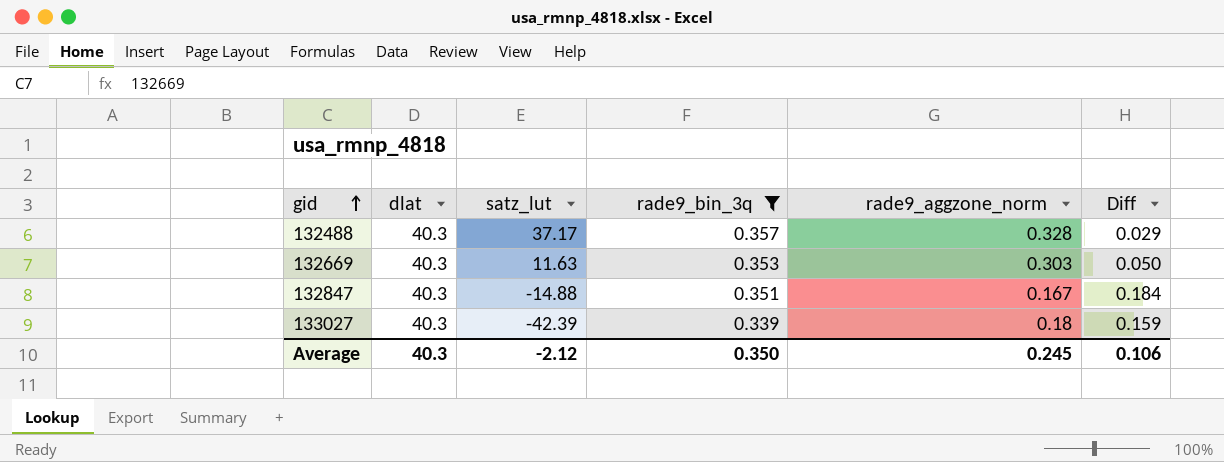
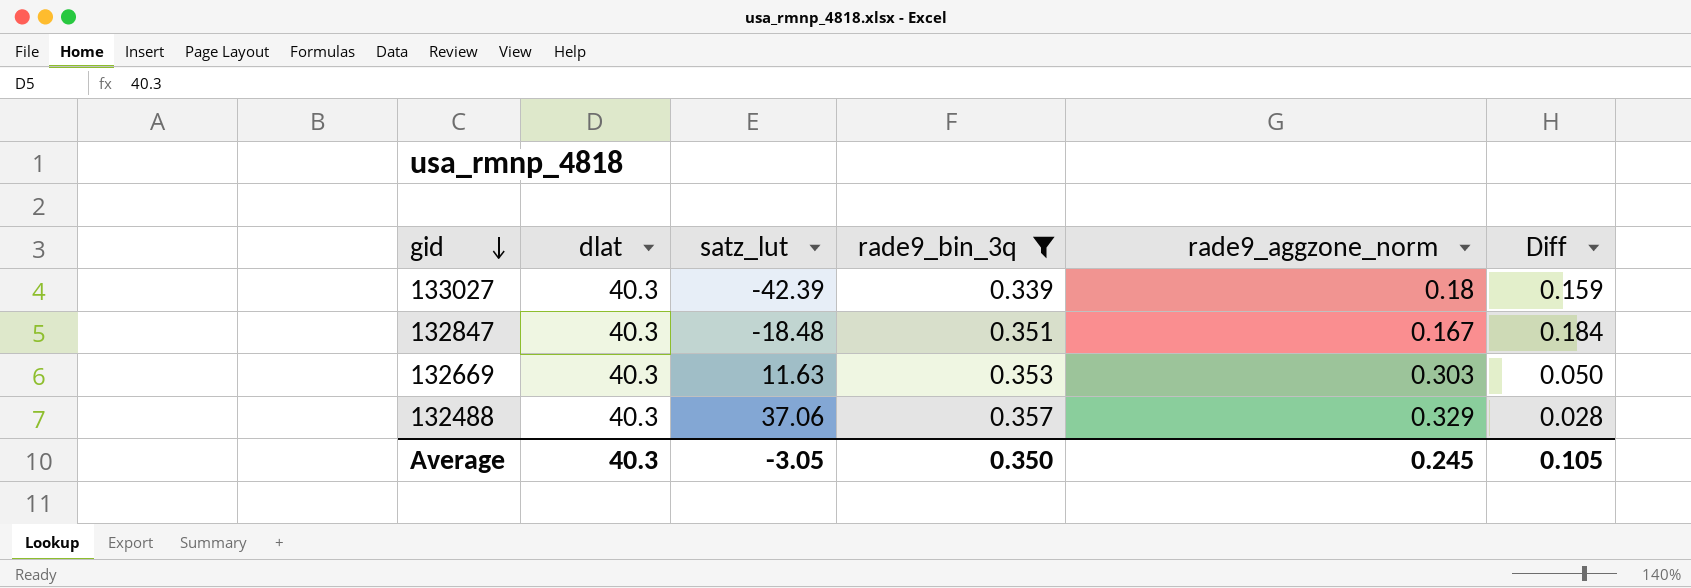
row order: gid ascending -> gid descending
132847 | satz_lut: -14.88 -> -18.48
132488 | satz_lut: 37.17 -> 37.06
132488 | rade9_aggzone_norm: 0.328 -> 0.329
132488 | Diff: 0.029 -> 0.028
Average | satz_lut: -2.12 -> -3.05
Average | Diff: 0.106 -> 0.105

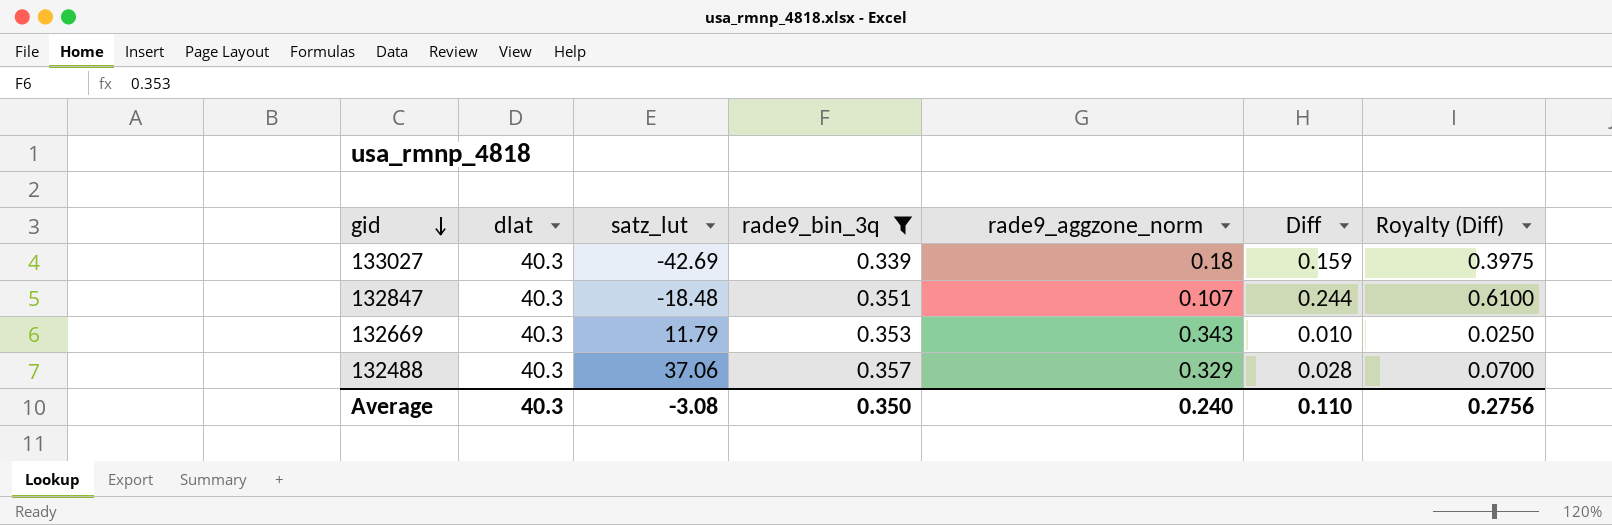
column Royalty (Diff) | formula: none -> [Diff] * 2.5
133027 | satz_lut: -42.39 -> -42.69
132847 | rade9_aggzone_norm: 0.167 -> 0.107
132847 | Diff: 0.184 -> 0.244
132669 | satz_lut: 11.63 -> 11.79
132669 | rade9_aggzone_norm: 0.303 -> 0.343
132669 | Diff: 0.050 -> 0.010
Average | satz_lut: -3.05 -> -3.08
Average | rade9_aggzone_norm: 0.245 -> 0.240
Average | Diff: 0.105 -> 0.110

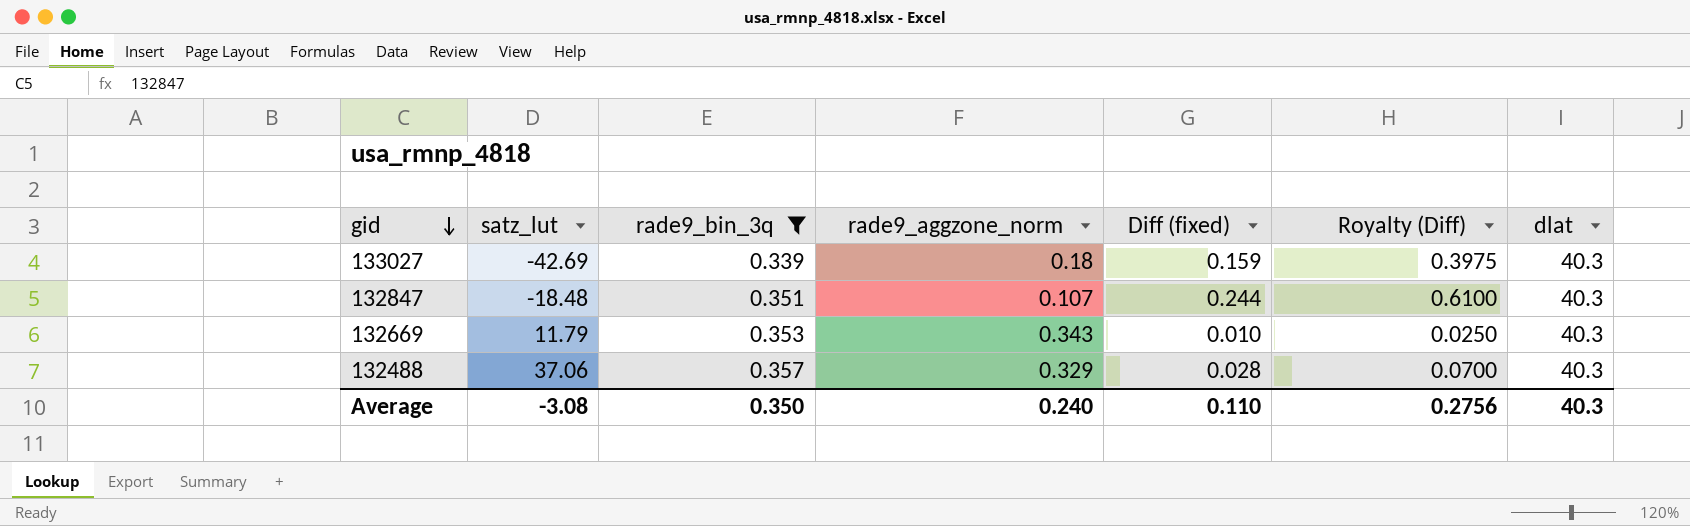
column name: Diff -> Diff (fixed)
column dlat | position: 2 -> 7

